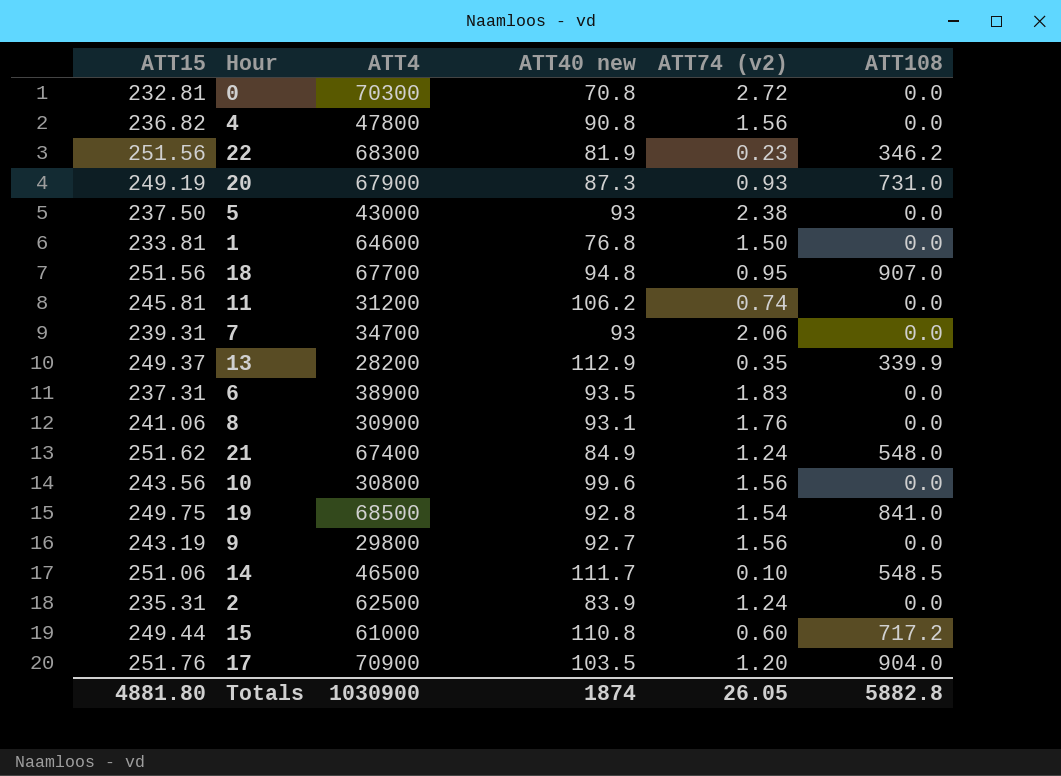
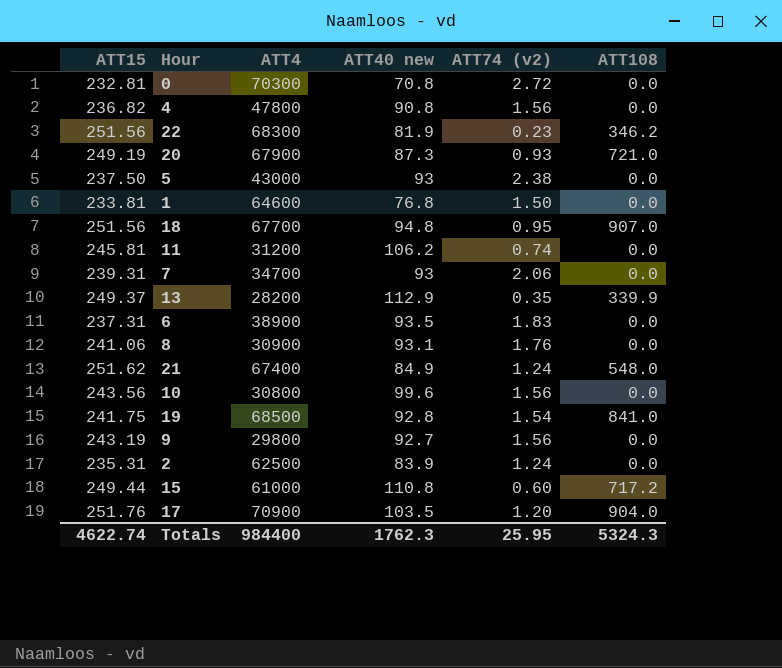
row 14: 251.06 | 46500 | 111.7 | 0.10 | 548.5 -> none
20 | ATT108: 731.0 -> 721.0
19 | ATT15: 249.75 -> 241.75
Totals | ATT15: 4881.80 -> 4622.74
Totals | ATT4: 1030900 -> 984400
Totals | ATT40 new: 1874 -> 1762.3
Totals | ATT74 (v2): 26.05 -> 25.95
Totals | ATT108: 5882.8 -> 5324.3

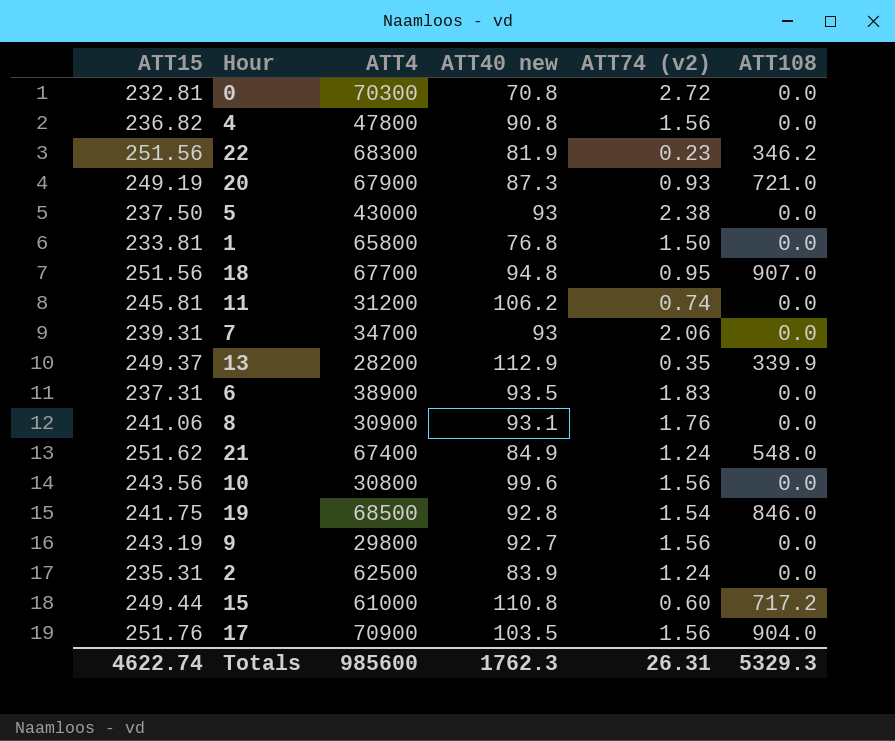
1 | ATT4: 64600 -> 65800
19 | ATT108: 841.0 -> 846.0
17 | ATT74 (v2): 1.20 -> 1.56
Totals | ATT4: 984400 -> 985600
Totals | ATT74 (v2): 25.95 -> 26.31
Totals | ATT108: 5324.3 -> 5329.3

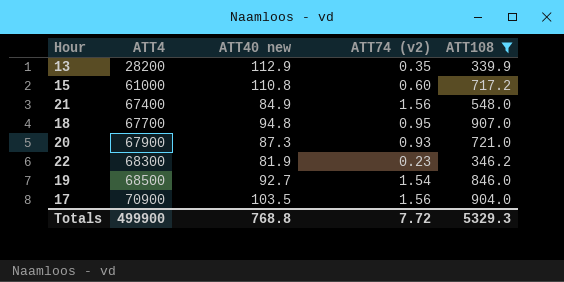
filter: none -> ATT108 != 0.0
row order: none -> ATT4 ascending
column ATT15 | position: 1 -> none
21 | ATT74 (v2): 1.24 -> 1.56
19 | ATT40 new: 92.8 -> 92.7
Totals | ATT4: 985600 -> 499900
Totals | ATT40 new: 1762.3 -> 768.8
Totals | ATT74 (v2): 26.31 -> 7.72

